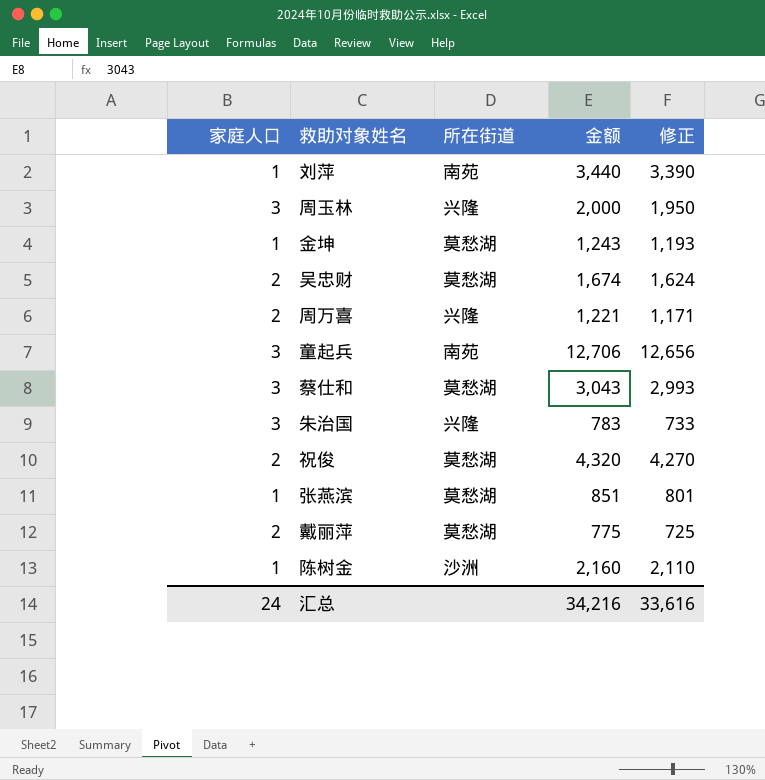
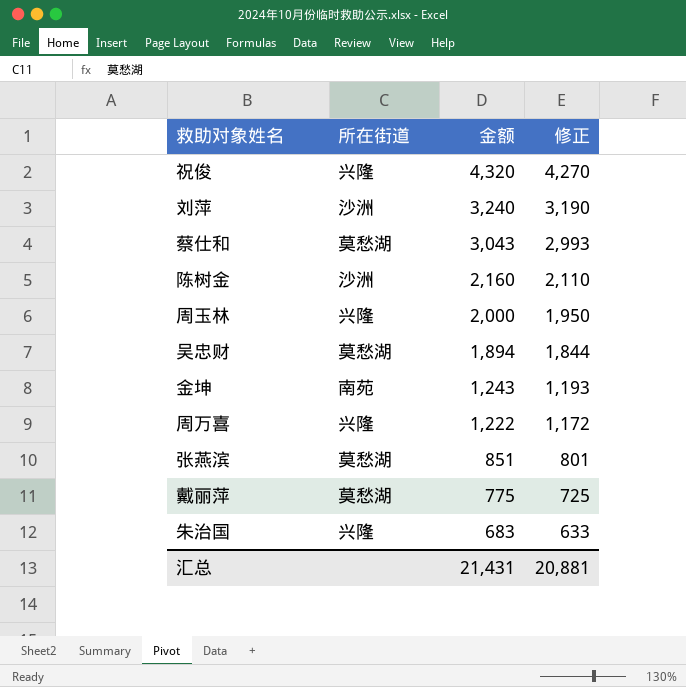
row order: none -> 金额 descending
column 家庭人口 | position: 1 -> none
row 童起兵: 3 | 南苑 | 12,706 | 12,656 -> none
祝俊 | 所在街道: 莫愁湖 -> 兴隆
刘萍 | 所在街道: 南苑 -> 沙洲
刘萍 | 金额: 3,440 -> 3,240
刘萍 | 修正: 3,390 -> 3,190
吴忠财 | 金额: 1,674 -> 1,894
吴忠财 | 修正: 1,624 -> 1,844
金坤 | 所在街道: 莫愁湖 -> 南苑
周万喜 | 金额: 1,221 -> 1,222
周万喜 | 修正: 1,171 -> 1,172
朱治国 | 金额: 783 -> 683
朱治国 | 修正: 733 -> 633
汇总 | 金额: 34,216 -> 21,431
汇总 | 修正: 33,616 -> 20,881

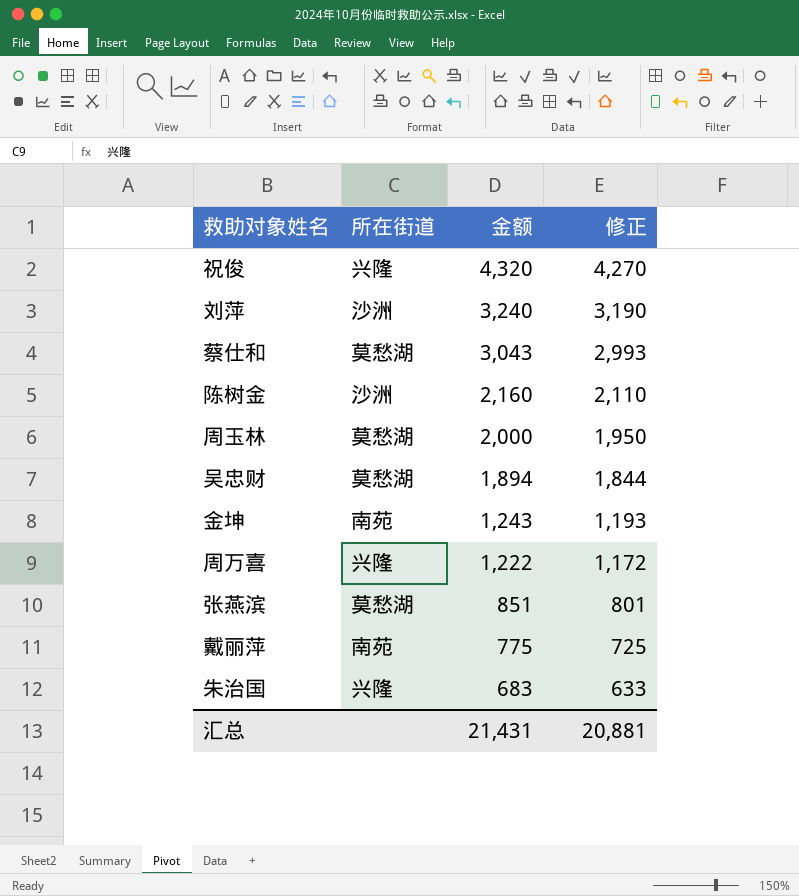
周玉林 | 所在街道: 兴隆 -> 莫愁湖
戴丽萍 | 所在街道: 莫愁湖 -> 南苑

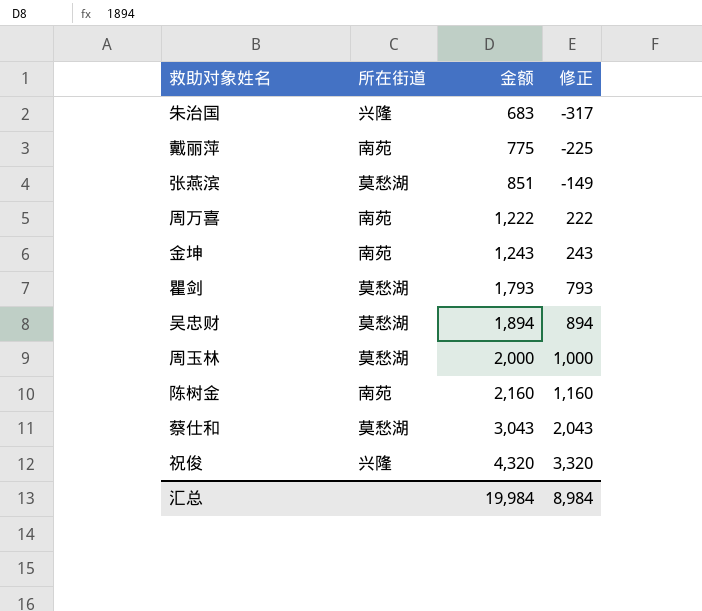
row order: 金额 descending -> 金额 ascending
column 修正 | formula: [金额] - 50 -> [金额] - 1000
row 刘萍: 沙洲 | 3,240 | 3,190 -> none
周万喜 | 所在街道: 兴隆 -> 南苑
row 瞿剑: none -> 莫愁湖 | 1,793 | 793
陈树金 | 所在街道: 沙洲 -> 南苑
汇总 | 金额: 21,431 -> 19,984
汇总 | 修正: 20,881 -> 8,984

